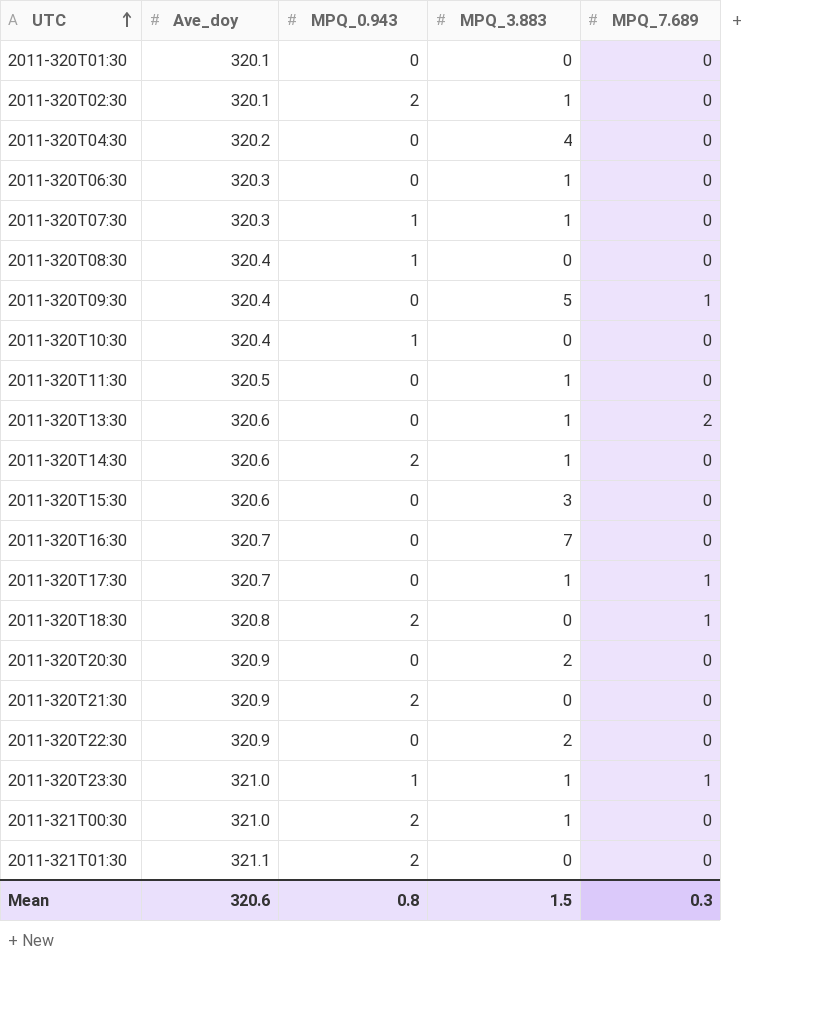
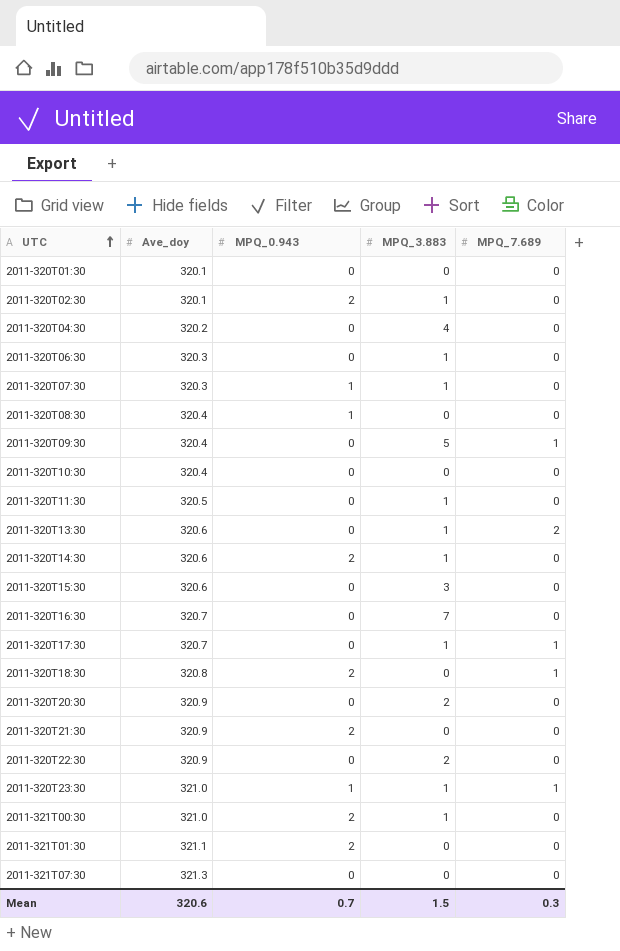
2011-320T10:30 | MPQ_0.943: 1 -> 0
row 2011-321T07:30: none -> 321.3 | 0 | 0 | 0
Mean | MPQ_0.943: 0.8 -> 0.7

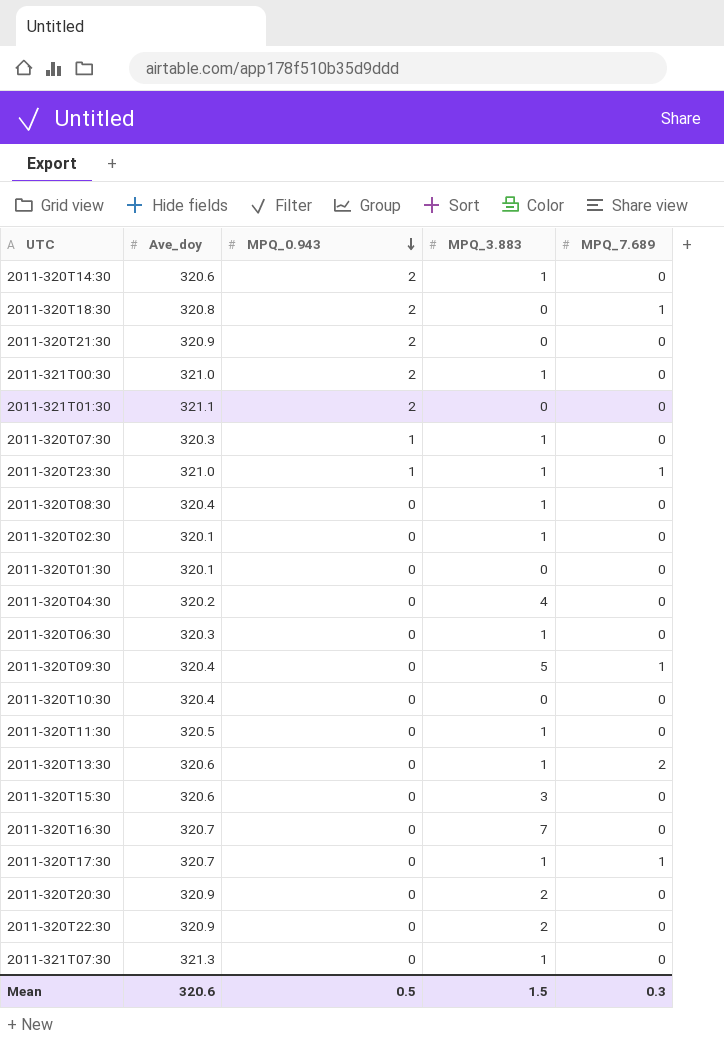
row order: UTC ascending -> MPQ_0.943 descending
2011-320T08:30 | MPQ_0.943: 1 -> 0
2011-320T08:30 | MPQ_3.883: 0 -> 1
2011-320T02:30 | MPQ_0.943: 2 -> 0
2011-321T07:30 | MPQ_3.883: 0 -> 1
Mean | MPQ_0.943: 0.7 -> 0.5

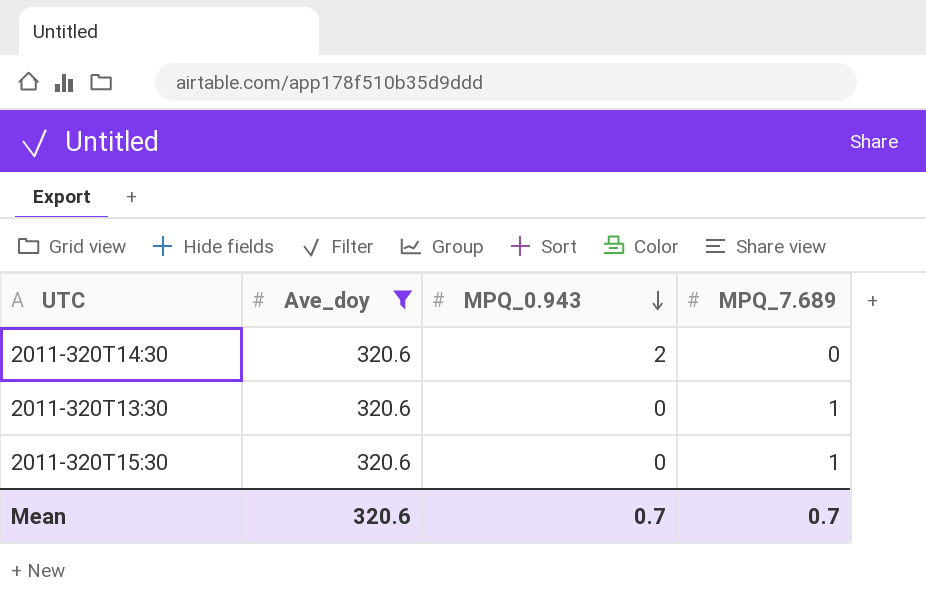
filter: none -> Ave_doy = 320.6
column MPQ_3.883 | position: 4 -> none
2011-320T13:30 | MPQ_7.689: 2 -> 1
2011-320T15:30 | MPQ_7.689: 0 -> 1
Mean | MPQ_0.943: 0.5 -> 0.7
Mean | MPQ_7.689: 0.3 -> 0.7

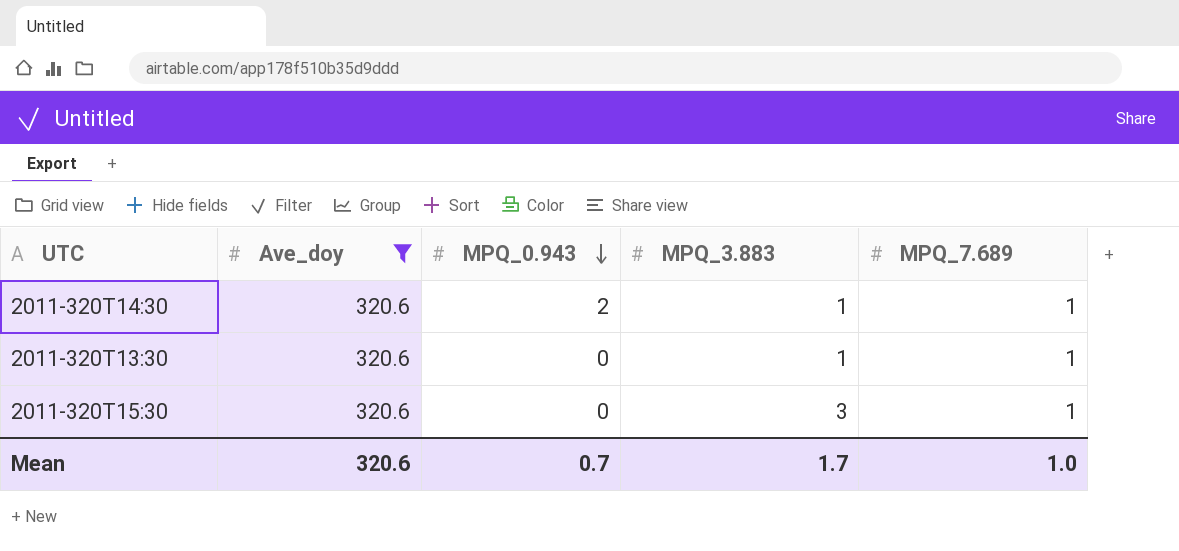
column MPQ_3.883 | position: none -> 4
2011-320T14:30 | MPQ_7.689: 0 -> 1
Mean | MPQ_7.689: 0.7 -> 1.0

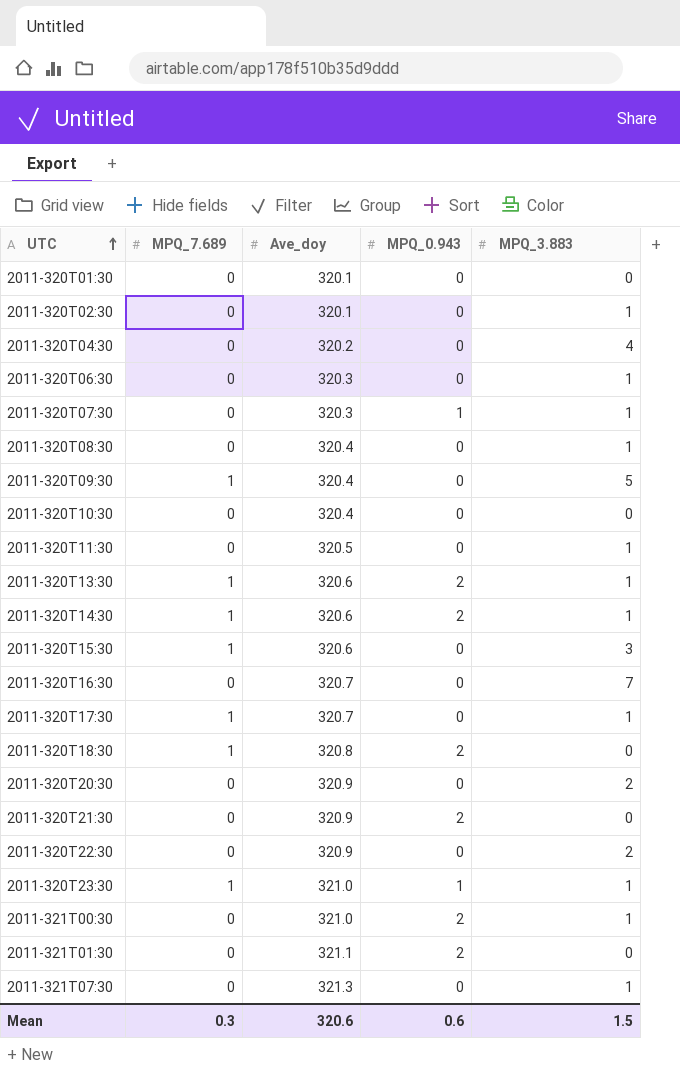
filter: Ave_doy = 320.6 -> none
row order: MPQ_0.943 descending -> UTC ascending
column MPQ_7.689 | position: 5 -> 2
2011-320T13:30 | MPQ_0.943: 0 -> 2
Mean | MPQ_7.689: 1.0 -> 0.3
Mean | MPQ_0.943: 0.7 -> 0.6
Mean | MPQ_3.883: 1.7 -> 1.5

